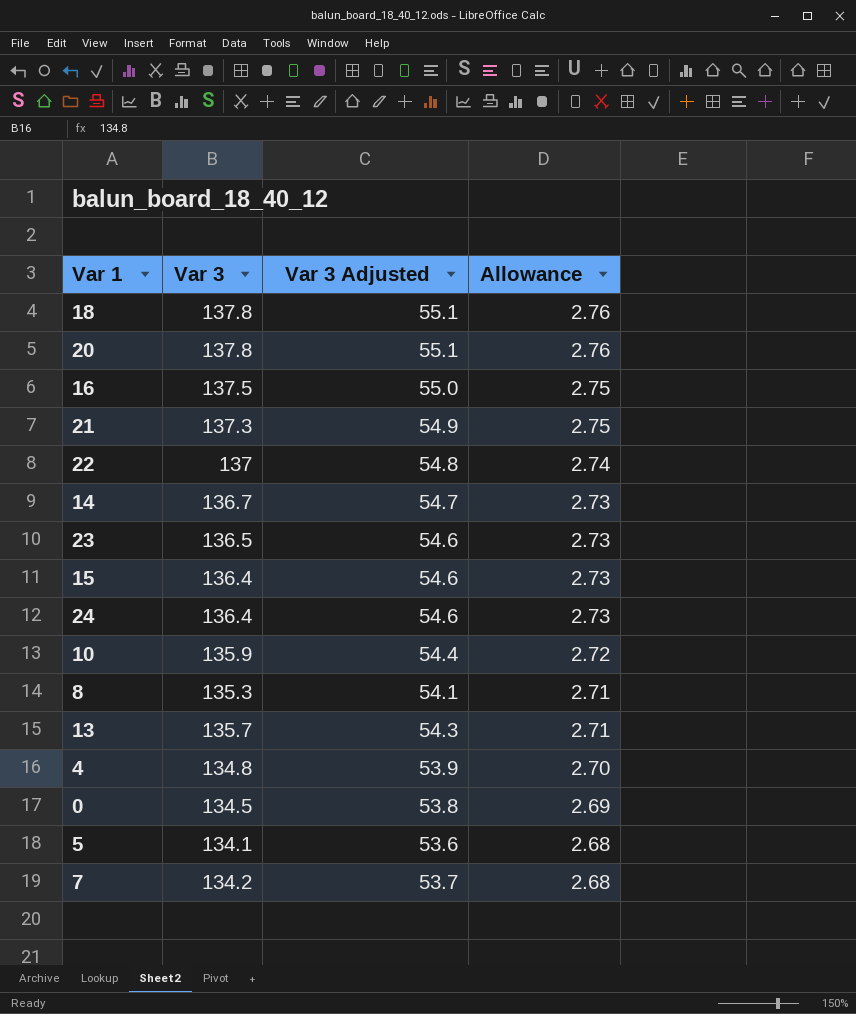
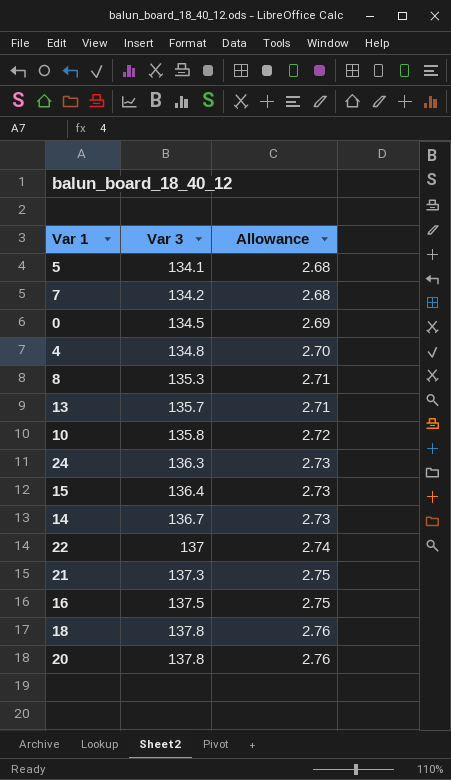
row order: Allowance descending -> Var 3 ascending
column Var 3 Adjusted | formula: [Var 3] * 0.4 -> none
row 23: 136.5 | 54.6 | 2.73 -> none
10 | Var 3: 135.9 -> 135.8
24 | Var 3: 136.4 -> 136.3

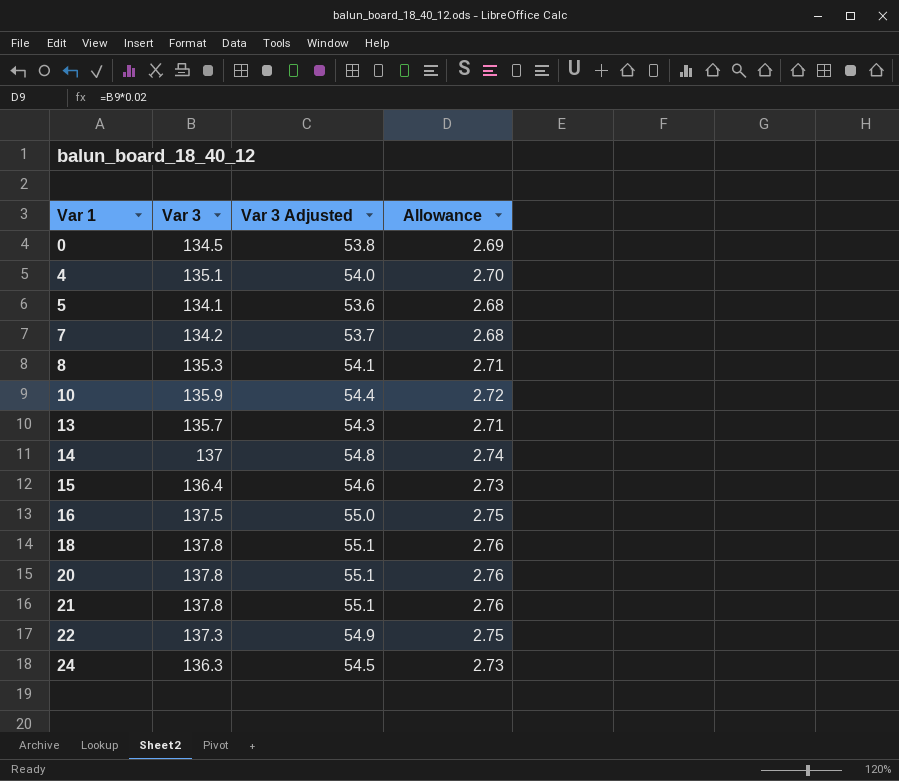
row order: Var 3 ascending -> Var 1 ascending
column Var 3 Adjusted | formula: none -> [Var 3] * 0.4
4 | Var 3: 134.8 -> 135.1
10 | Var 3: 135.8 -> 135.9
14 | Var 3: 136.7 -> 137
14 | Allowance: 2.73 -> 2.74
21 | Var 3: 137.3 -> 137.8
21 | Allowance: 2.75 -> 2.76
22 | Var 3: 137 -> 137.3
22 | Allowance: 2.74 -> 2.75

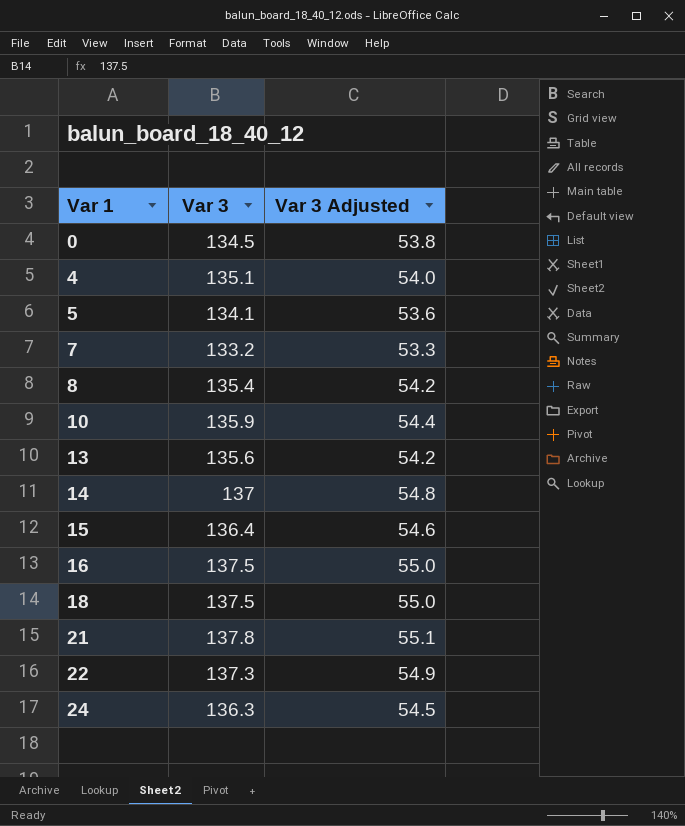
column Allowance | formula: [Var 3] * 0.02 -> none
row 20: 137.8 | 55.1 | 2.76 -> none
7 | Var 3: 134.2 -> 133.2
7 | Var 3 Adjusted: 53.7 -> 53.3
8 | Var 3: 135.3 -> 135.4
8 | Var 3 Adjusted: 54.1 -> 54.2
13 | Var 3: 135.7 -> 135.6
13 | Var 3 Adjusted: 54.3 -> 54.2
18 | Var 3: 137.8 -> 137.5
18 | Var 3 Adjusted: 55.1 -> 55.0

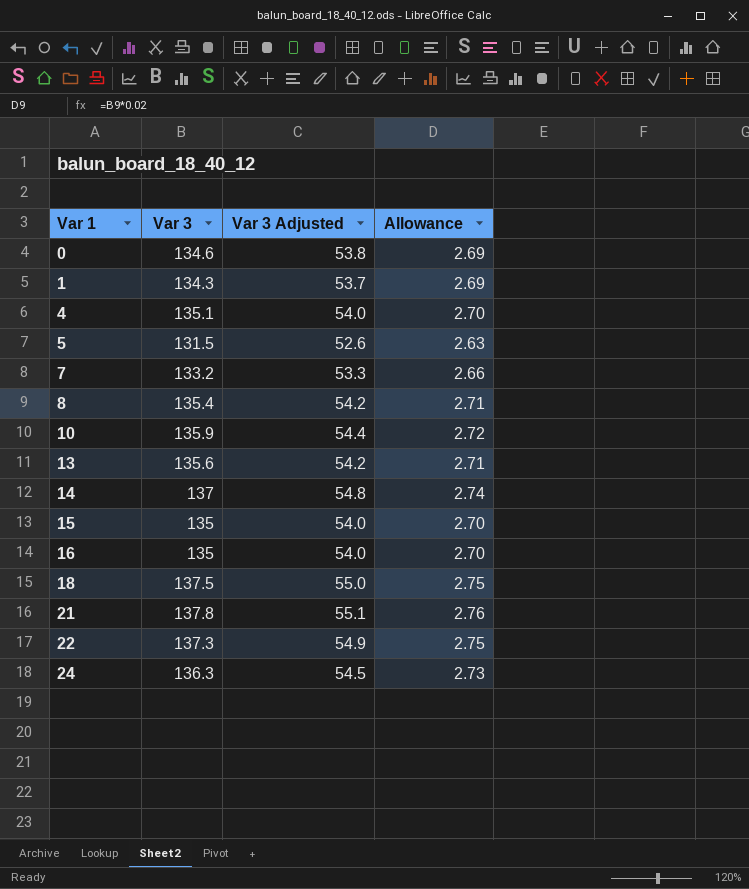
column Allowance | formula: none -> [Var 3] * 0.02
0 | Var 3: 134.5 -> 134.6
row 1: none -> 134.3 | 53.7 | 2.69
5 | Var 3: 134.1 -> 131.5
5 | Var 3 Adjusted: 53.6 -> 52.6
15 | Var 3: 136.4 -> 135
15 | Var 3 Adjusted: 54.6 -> 54.0
16 | Var 3: 137.5 -> 135
16 | Var 3 Adjusted: 55.0 -> 54.0

